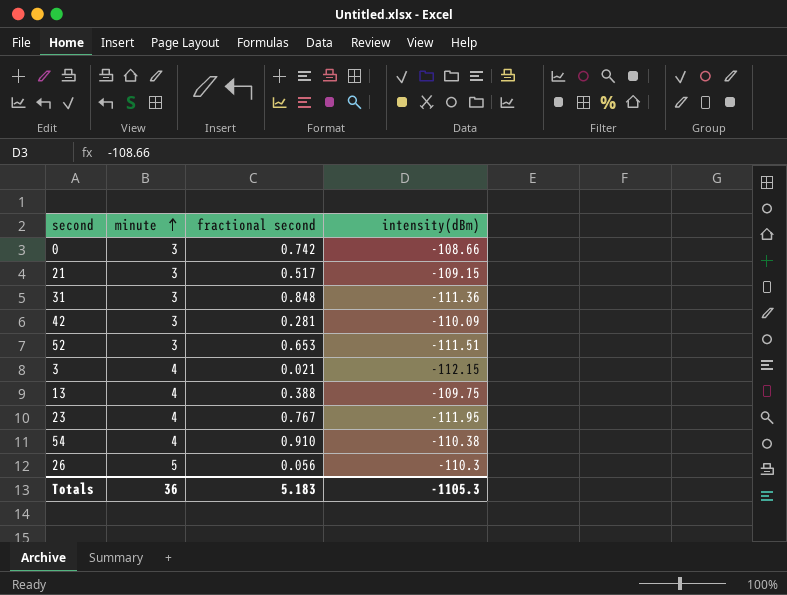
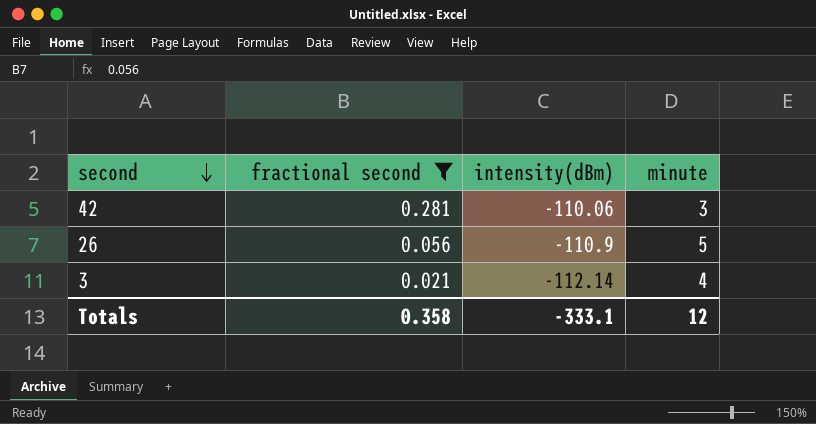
filter: none -> fractional second <= 0.281
row order: minute ascending -> second descending
column minute | position: 2 -> 4
42 | intensity(dBm): -110.09 -> -110.06
26 | intensity(dBm): -110.3 -> -110.9
3 | intensity(dBm): -112.15 -> -112.14
Totals | fractional second: 5.183 -> 0.358
Totals | intensity(dBm): -1105.3 -> -333.1
Totals | minute: 36 -> 12

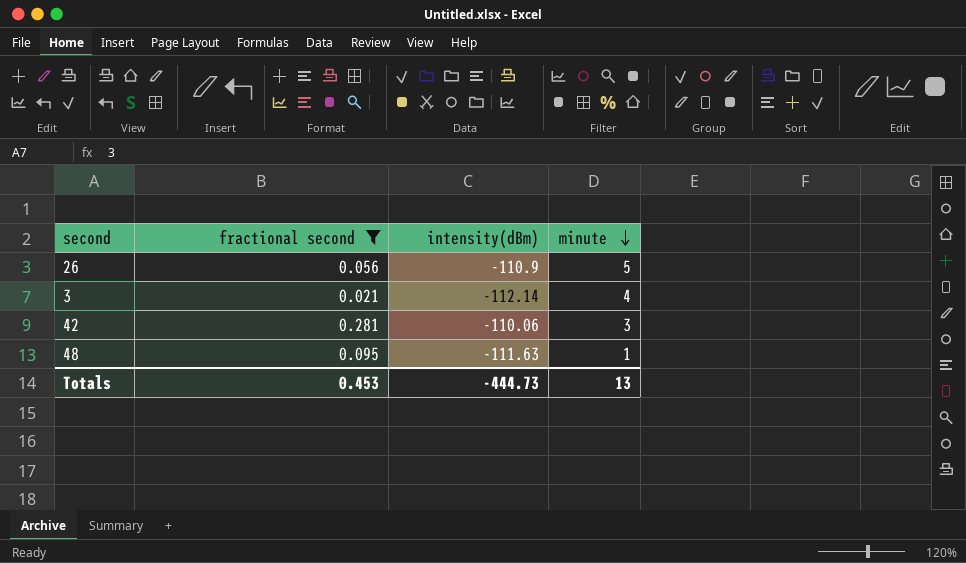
row order: second descending -> minute descending
row 48: none -> 0.095 | -111.63 | 1
Totals | fractional second: 0.358 -> 0.453
Totals | intensity(dBm): -333.1 -> -444.73
Totals | minute: 12 -> 13

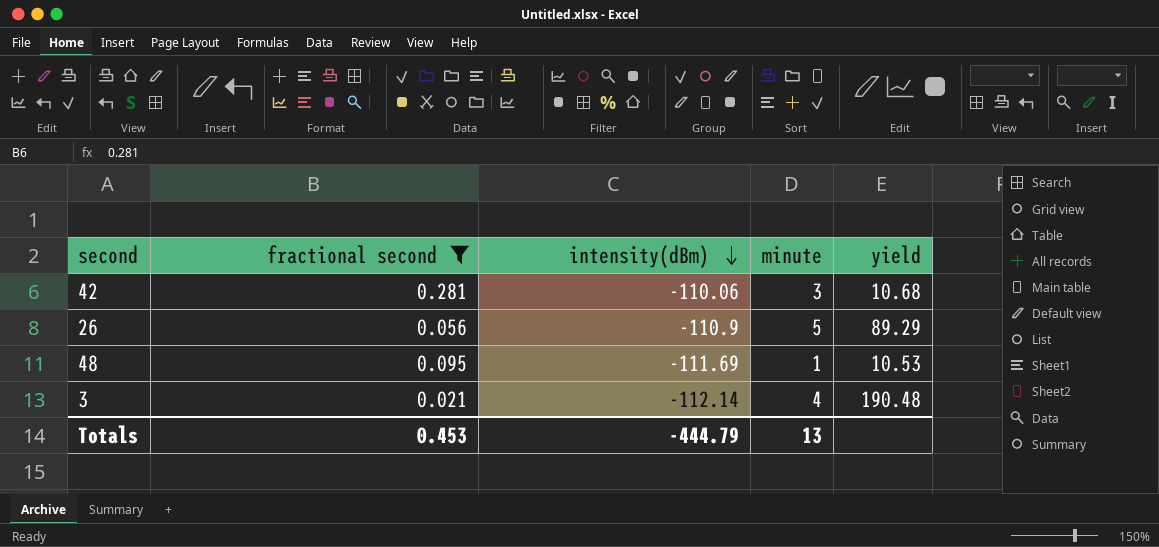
row order: minute descending -> intensity(dBm) descending
column yield | formula: none -> [minute] / [fractional second]
48 | intensity(dBm): -111.63 -> -111.69
Totals | intensity(dBm): -444.73 -> -444.79

